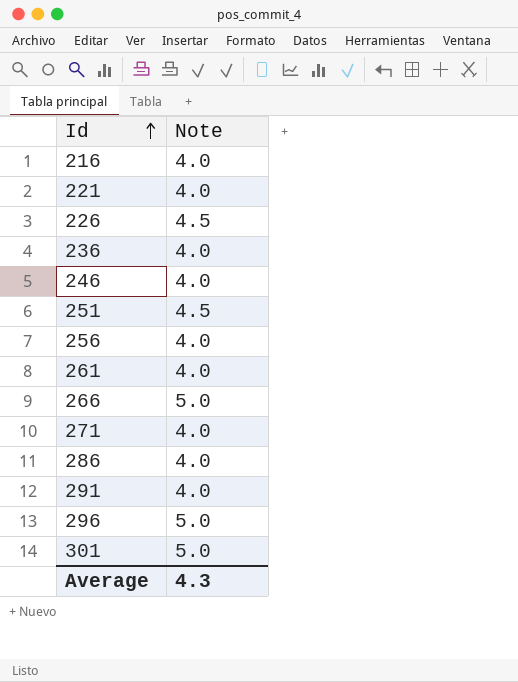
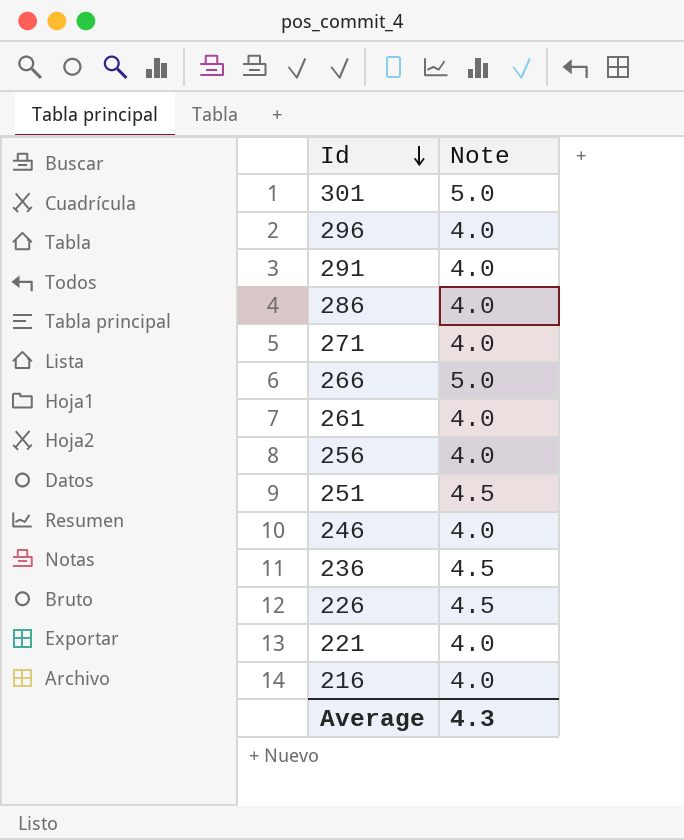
row order: Id ascending -> Id descending
296 | Note: 5.0 -> 4.0
236 | Note: 4.0 -> 4.5

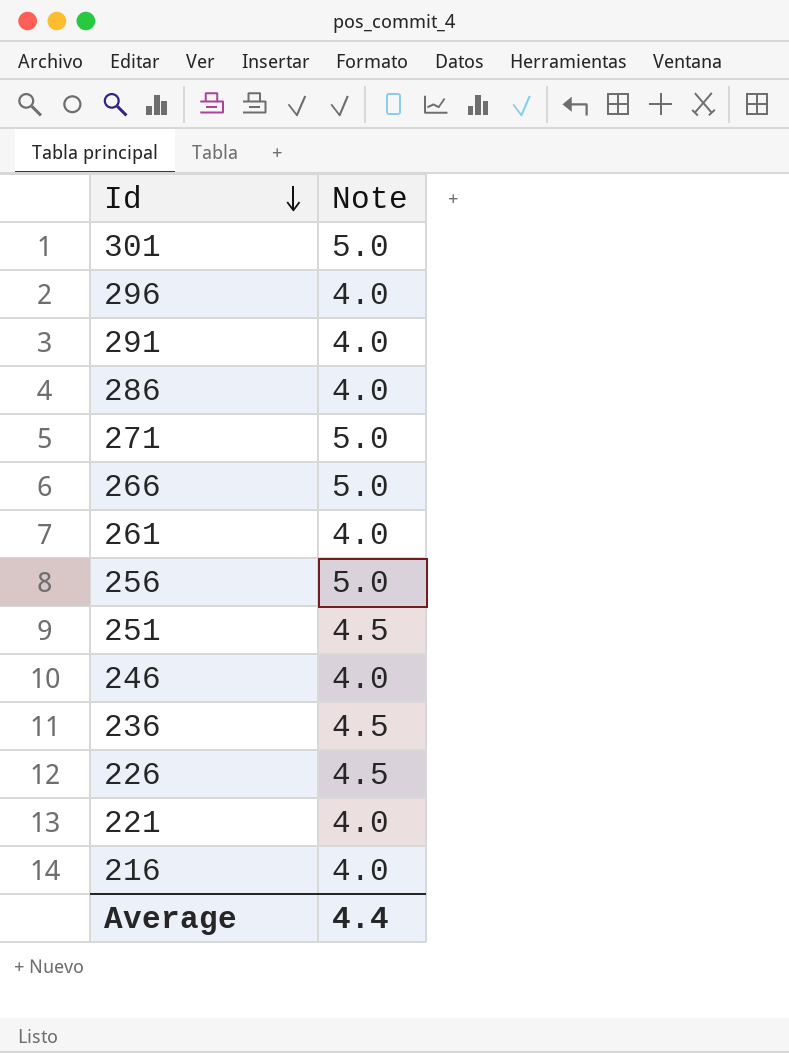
271 | Note: 4.0 -> 5.0
256 | Note: 4.0 -> 5.0
Average | Note: 4.3 -> 4.4

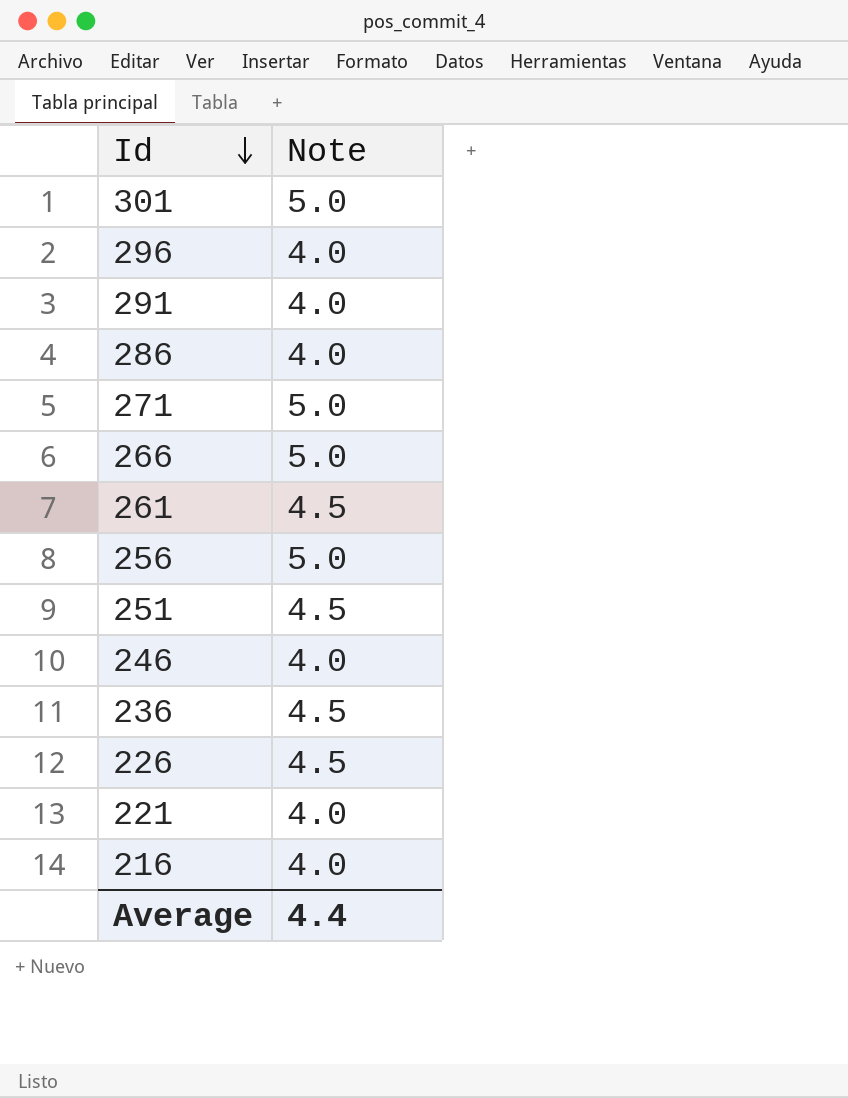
261 | Note: 4.0 -> 4.5

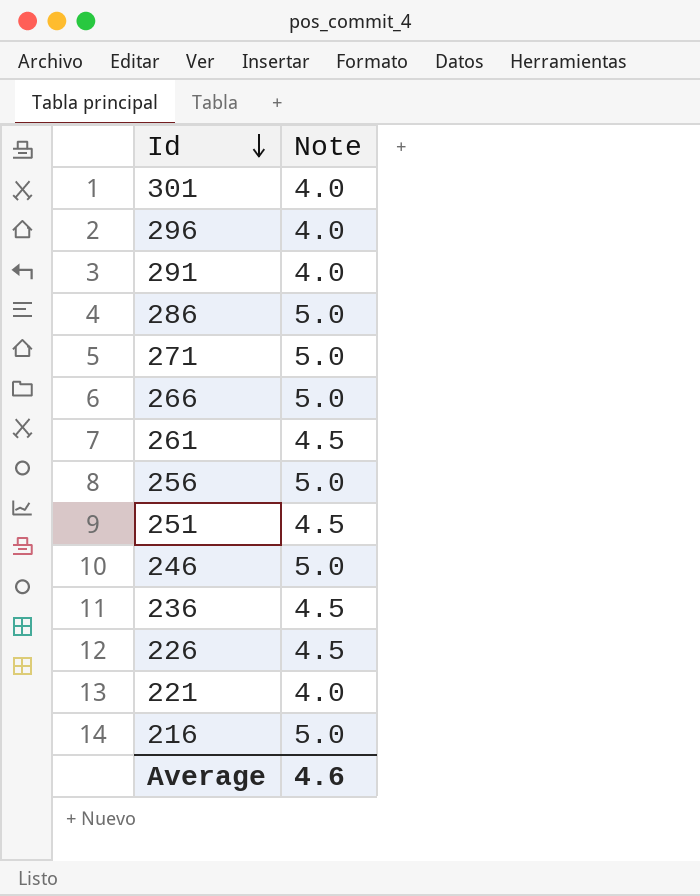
301 | Note: 5.0 -> 4.0
286 | Note: 4.0 -> 5.0
246 | Note: 4.0 -> 5.0
216 | Note: 4.0 -> 5.0
Average | Note: 4.4 -> 4.6

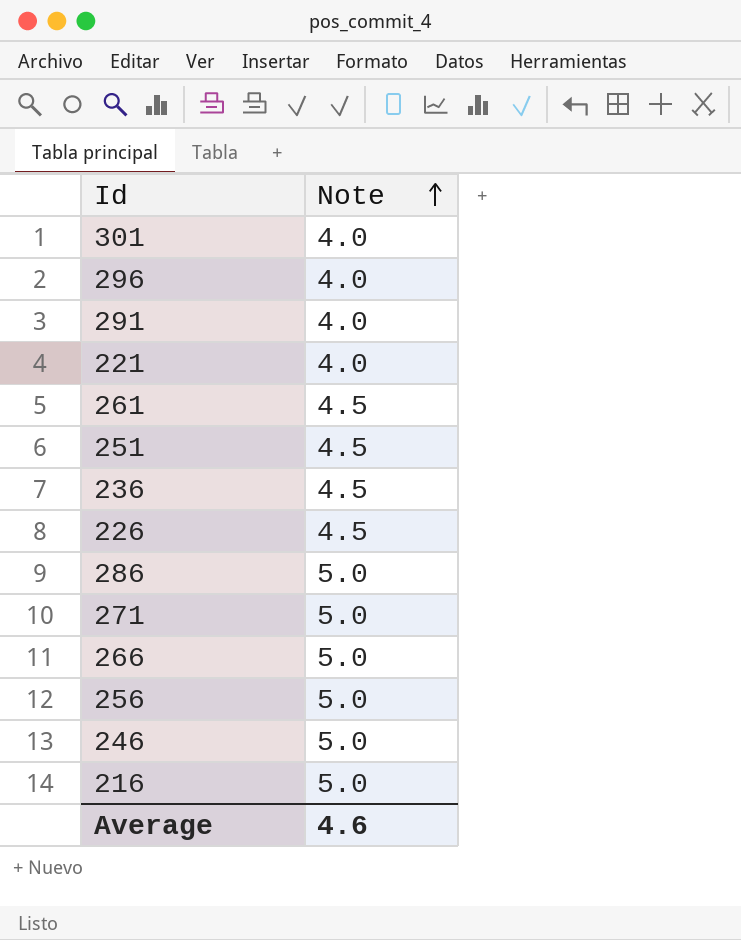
row order: Id descending -> Note ascending

